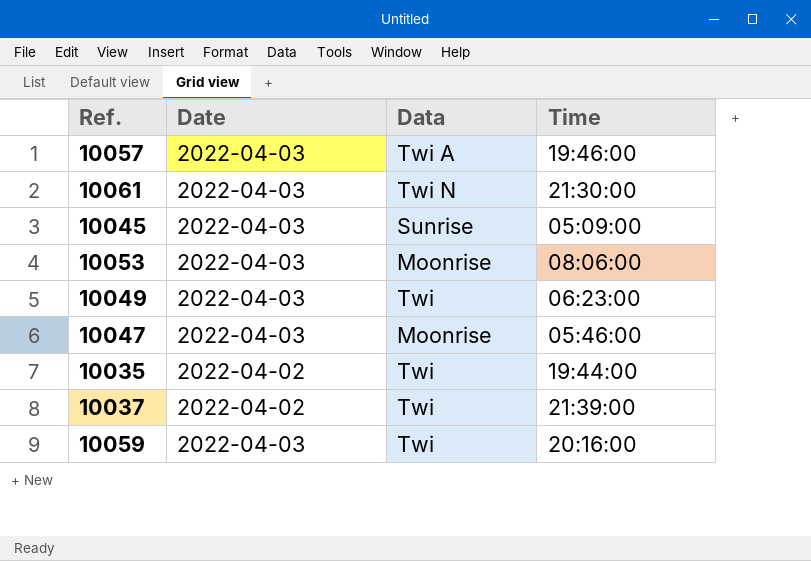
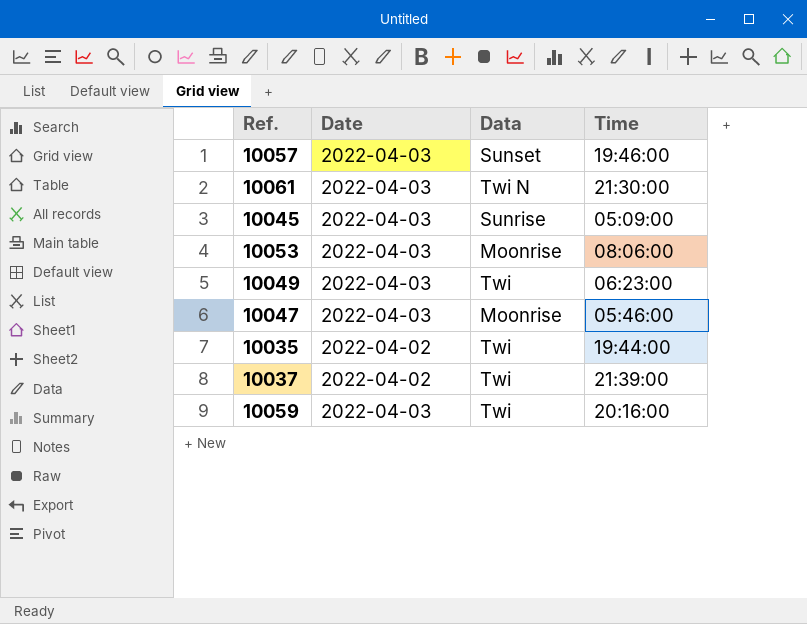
10057 | Data: Twi A -> Sunset

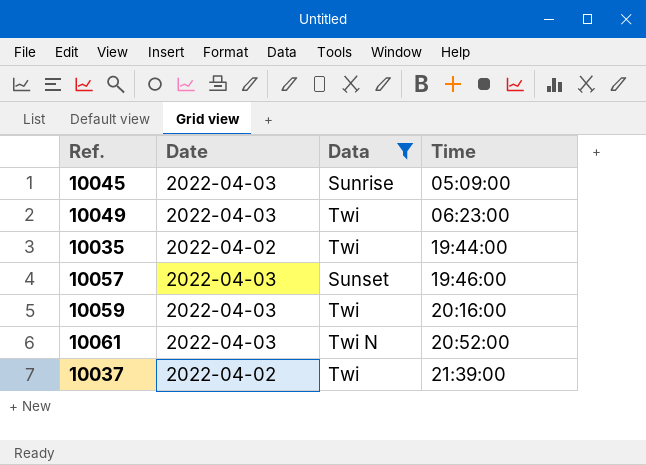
filter: none -> Data != Moonrise
row order: none -> Time ascending
10061 | Time: 21:30:00 -> 20:52:00

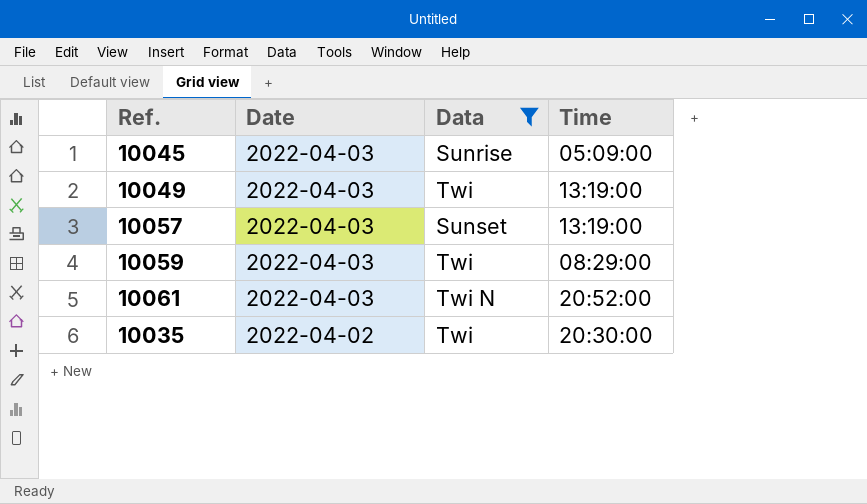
row order: Time ascending -> Date descending
row 10037: 2022-04-02 | Twi | 21:39:00 -> none
10049 | Time: 06:23:00 -> 13:19:00
10057 | Time: 19:46:00 -> 13:19:00
10059 | Time: 20:16:00 -> 08:29:00
10035 | Time: 19:44:00 -> 20:30:00

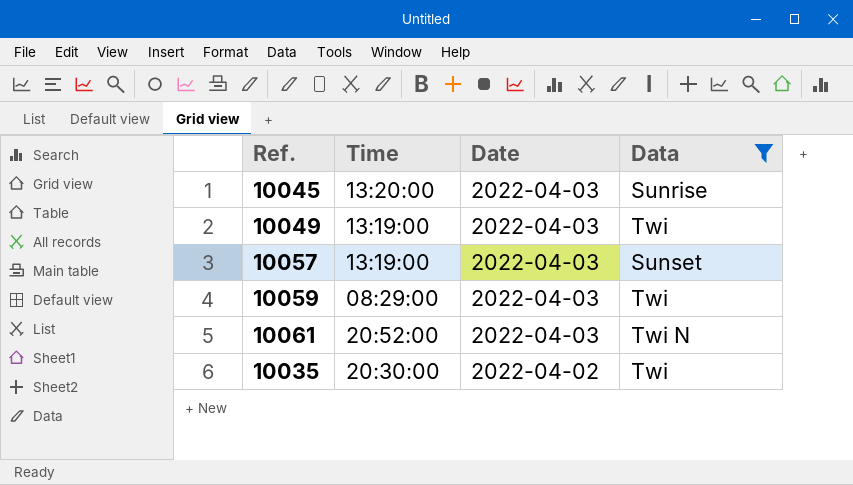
column Time | position: 4 -> 2
10045 | Time: 05:09:00 -> 13:20:00

